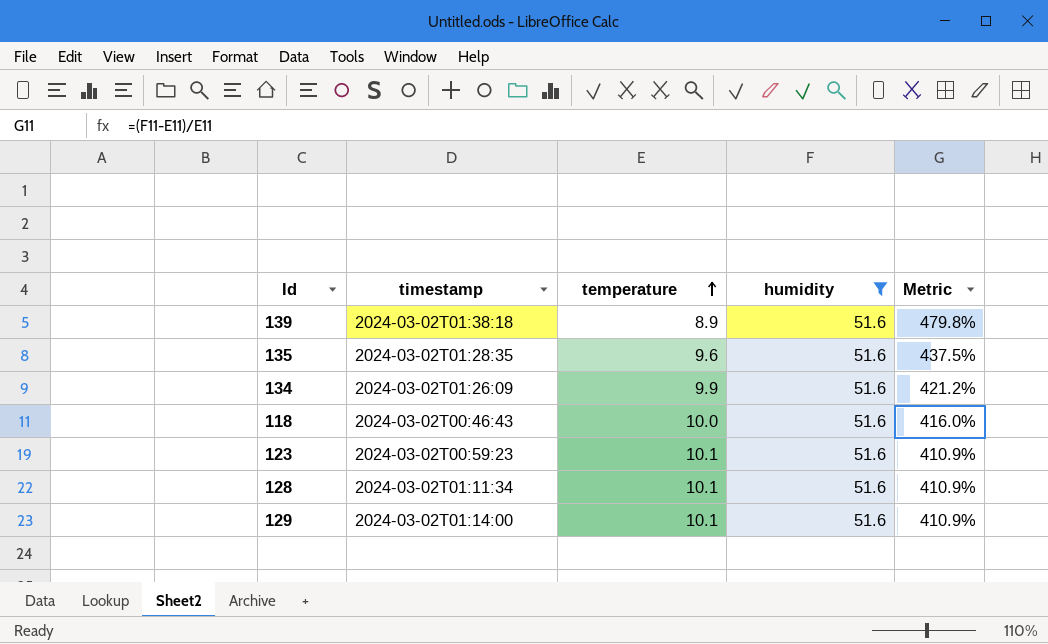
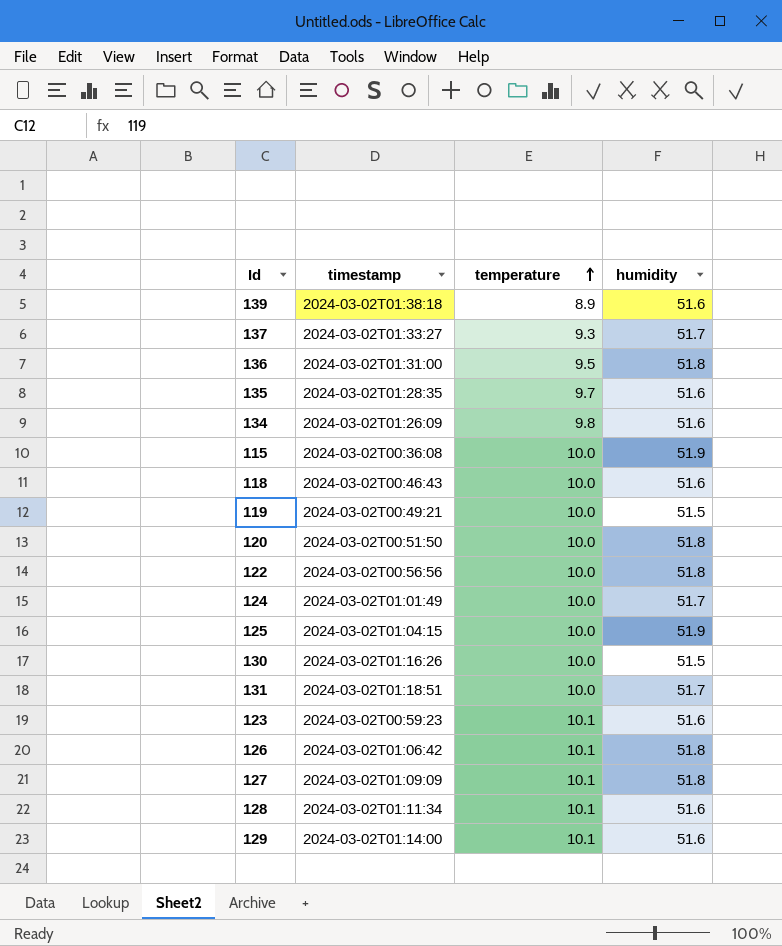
filter: humidity = 51.6 -> none
column Metric | formula: ([humidity] - [temperature]) / [temperature] -> none
135 | temperature: 9.6 -> 9.7
134 | temperature: 9.9 -> 9.8

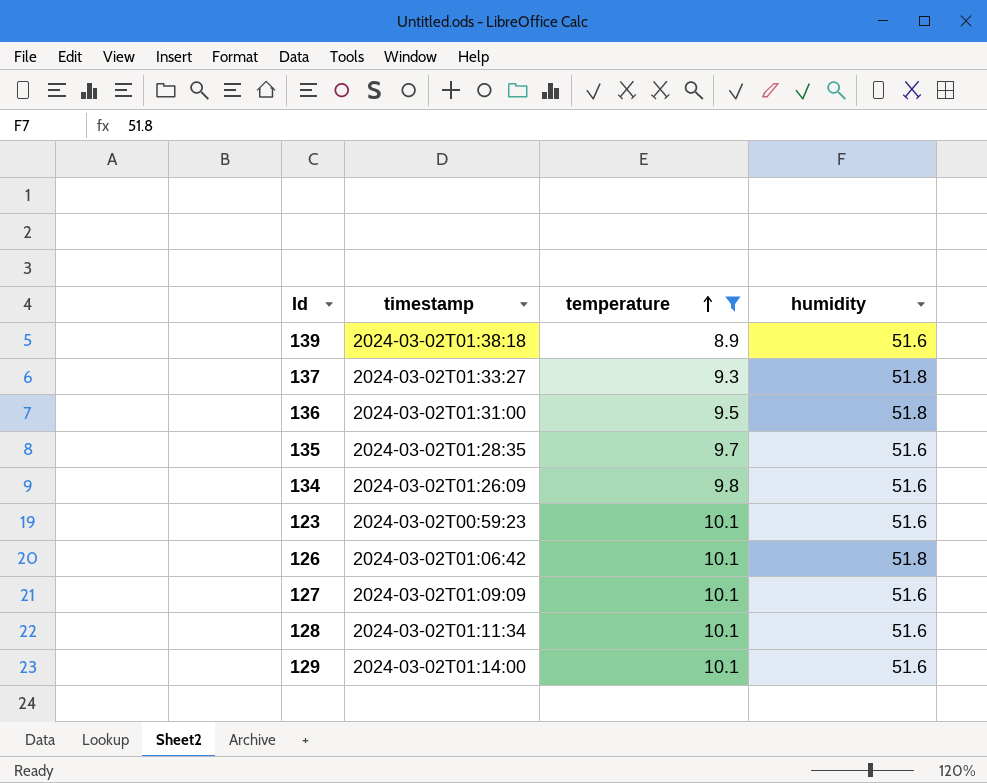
filter: none -> temperature != 10.0
137 | humidity: 51.7 -> 51.8
127 | humidity: 51.8 -> 51.6

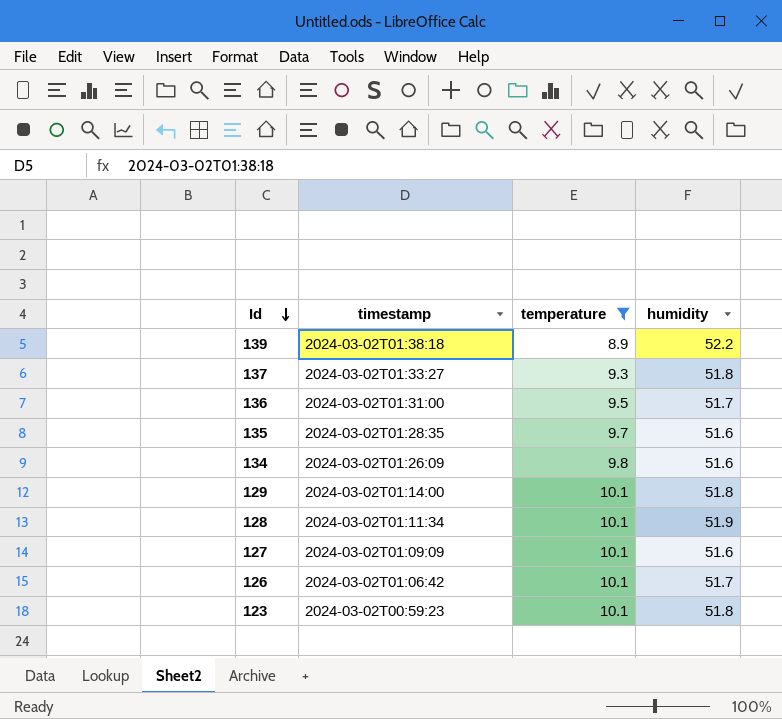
row order: temperature ascending -> Id descending
139 | humidity: 51.6 -> 52.2
136 | humidity: 51.8 -> 51.7
129 | humidity: 51.6 -> 51.8
128 | humidity: 51.6 -> 51.9
126 | humidity: 51.8 -> 51.7
123 | humidity: 51.6 -> 51.8

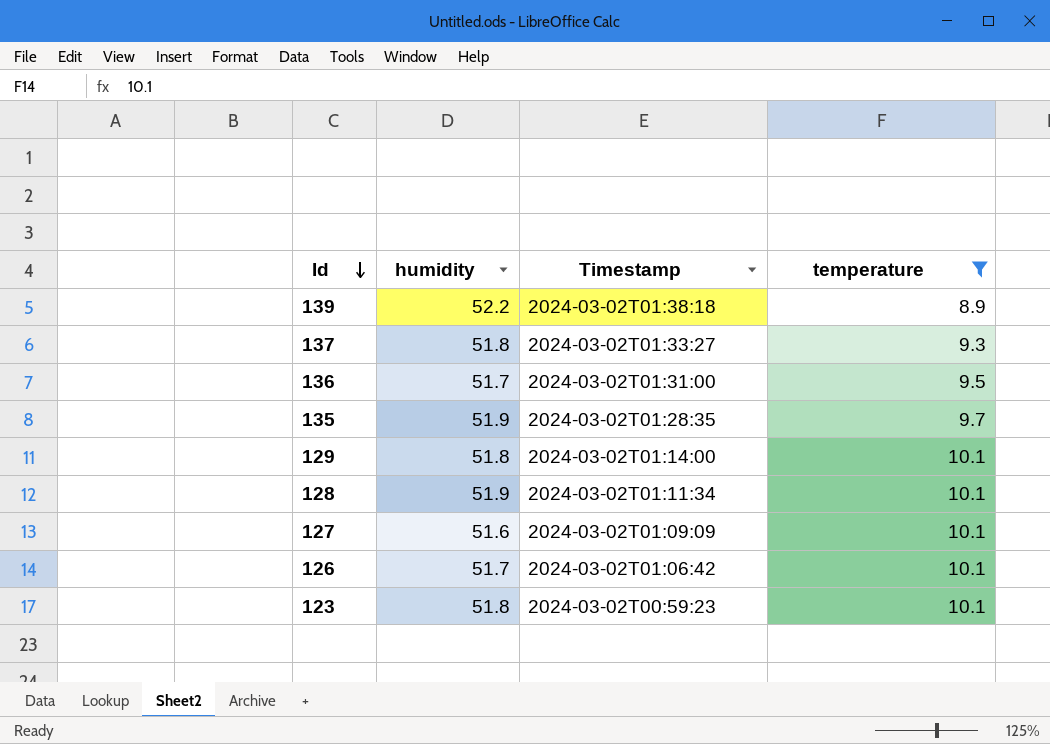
column humidity | position: 4 -> 2
column name: timestamp -> Timestamp
row 134: 2024-03-02T01:26:09 | 9.8 | 51.6 -> none
135 | humidity: 51.6 -> 51.9

